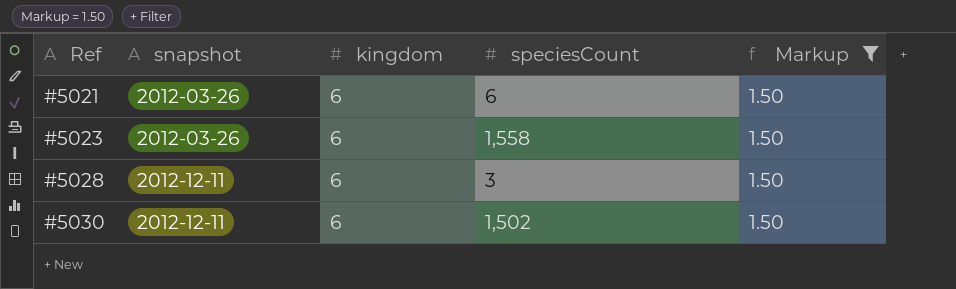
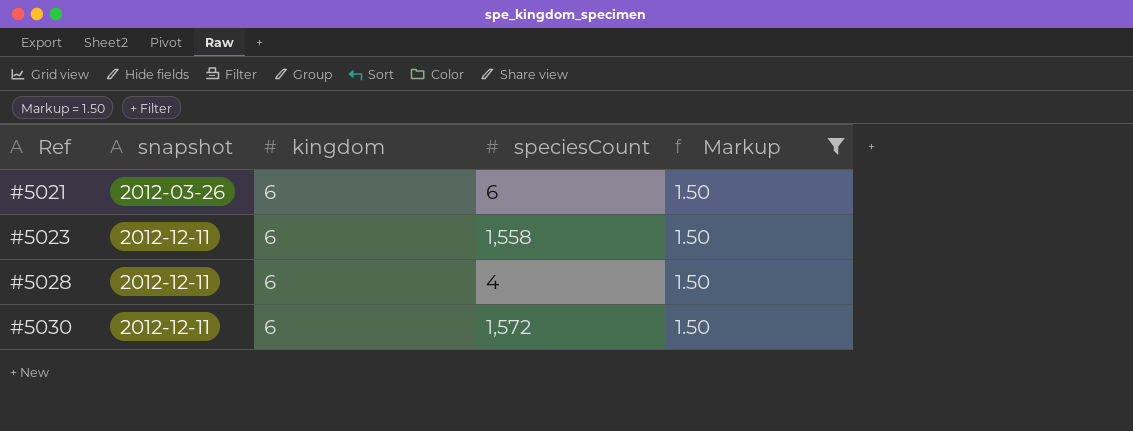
#5023 | snapshot: 2012-03-26 -> 2012-12-11
#5028 | speciesCount: 3 -> 4
#5030 | speciesCount: 1,502 -> 1,572

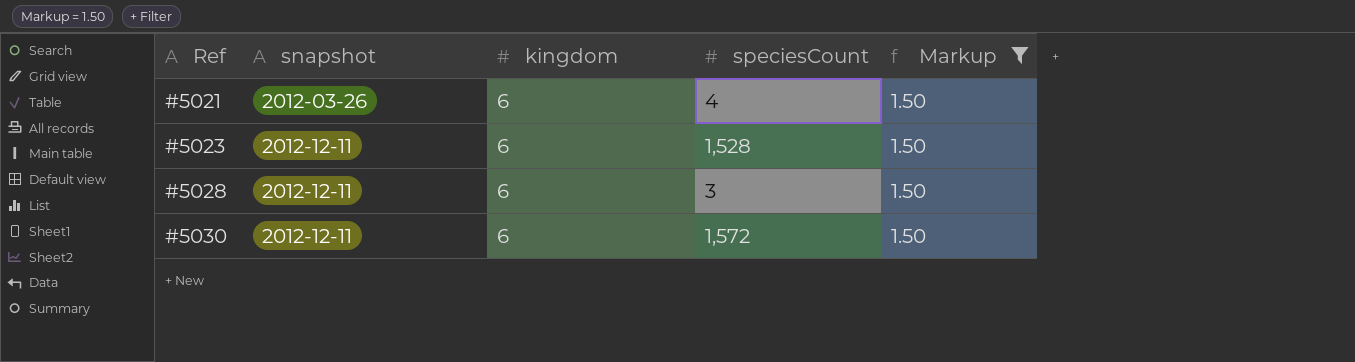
#5021 | speciesCount: 6 -> 4
#5023 | speciesCount: 1,558 -> 1,528
#5028 | speciesCount: 4 -> 3

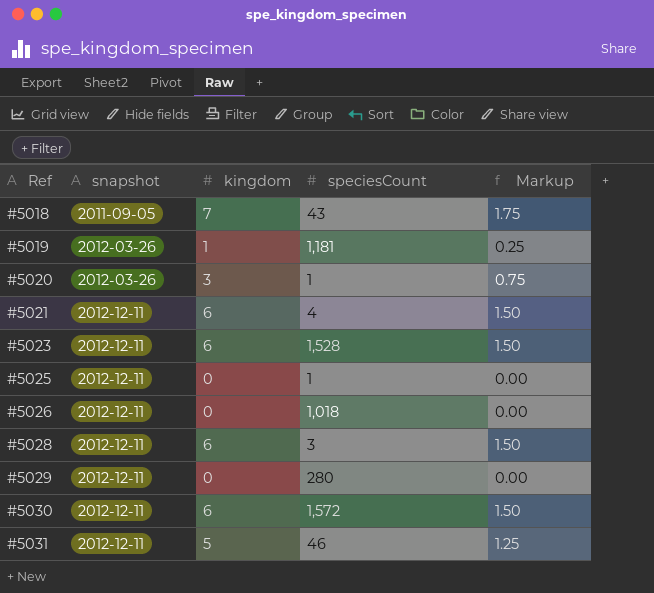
filter: Markup = 1.50 -> none
#5021 | snapshot: 2012-03-26 -> 2012-12-11

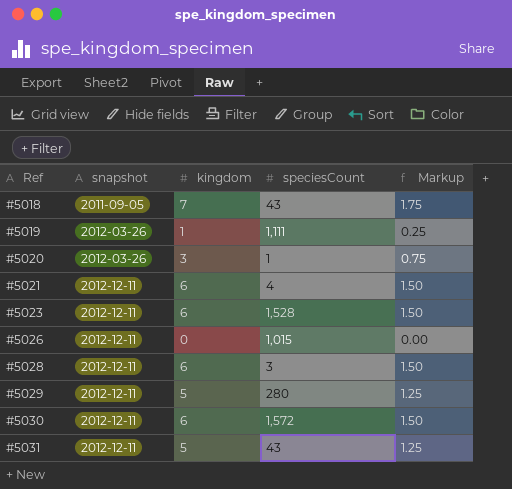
row #5025: 2012-12-11 | 0 | 1 | 0.00 -> none
#5019 | speciesCount: 1,181 -> 1,111
#5026 | speciesCount: 1,018 -> 1,015
#5029 | kingdom: 0 -> 5
#5029 | Markup: 0.00 -> 1.25
#5031 | speciesCount: 46 -> 43

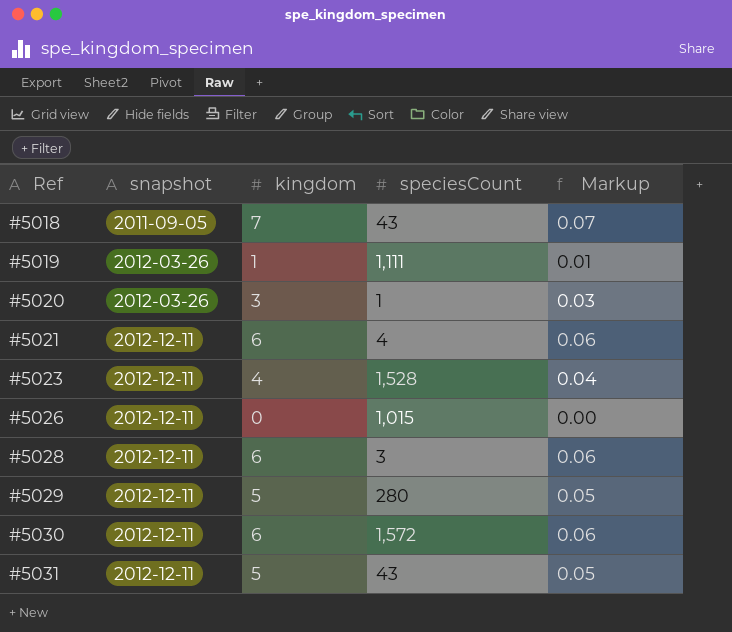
column Markup | formula: [kingdom] * 0.25 -> [kingdom] * 0.01
#5023 | kingdom: 6 -> 4

